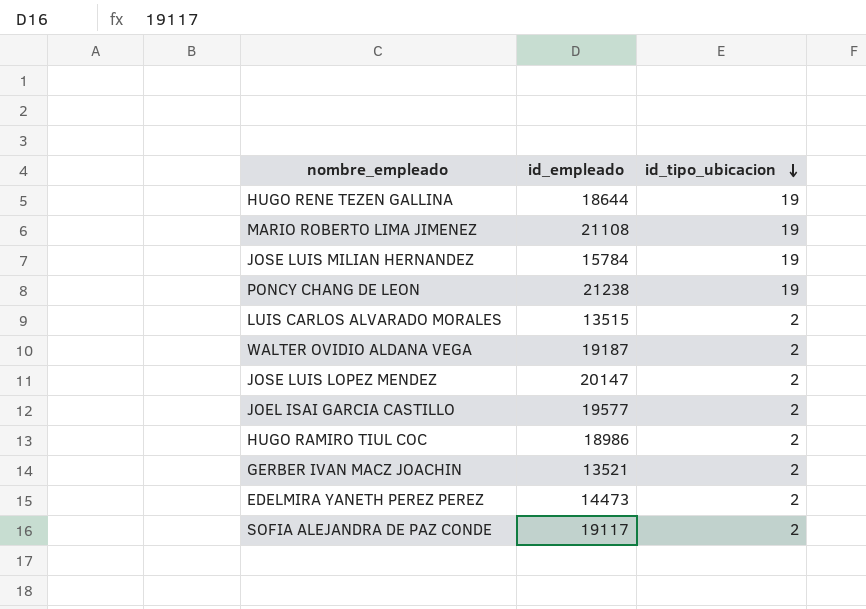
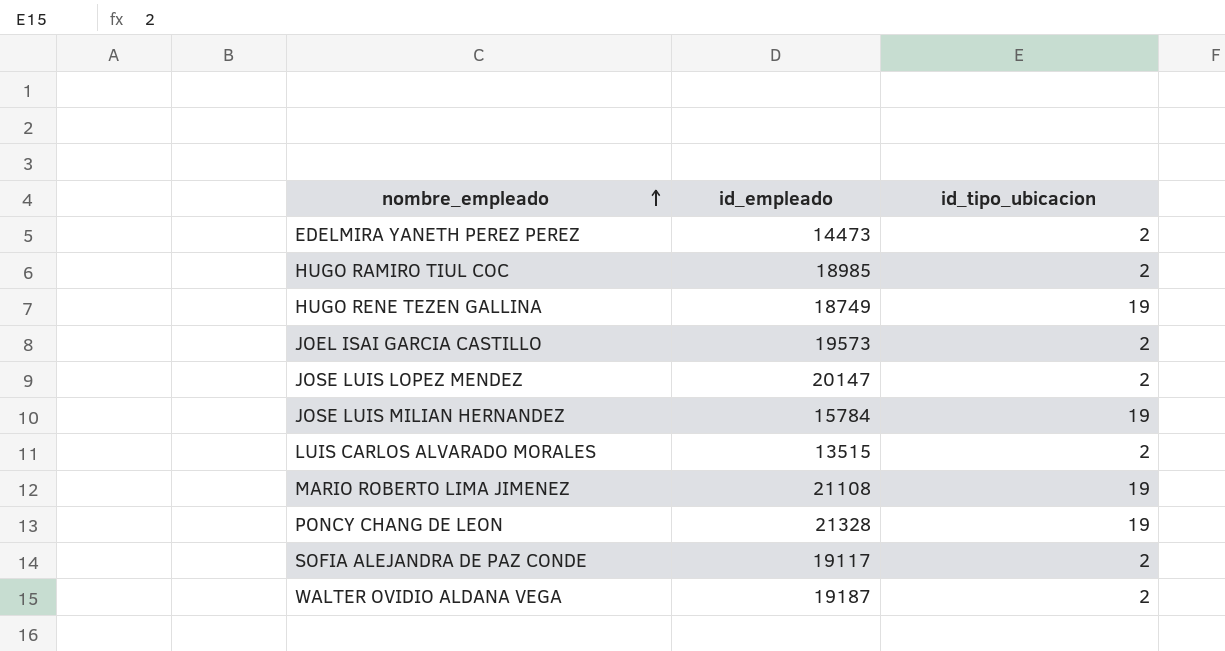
row order: id_tipo_ubicacion descending -> nombre_empleado ascending
row GERBER IVAN MACZ JOACHIN: 13521 | 2 -> none
HUGO RAMIRO TIUL COC | id_empleado: 18986 -> 18985
HUGO RENE TEZEN GALLINA | id_empleado: 18644 -> 18749
JOEL ISAI GARCIA CASTILLO | id_empleado: 19577 -> 19573
PONCY CHANG DE LEON | id_empleado: 21238 -> 21328

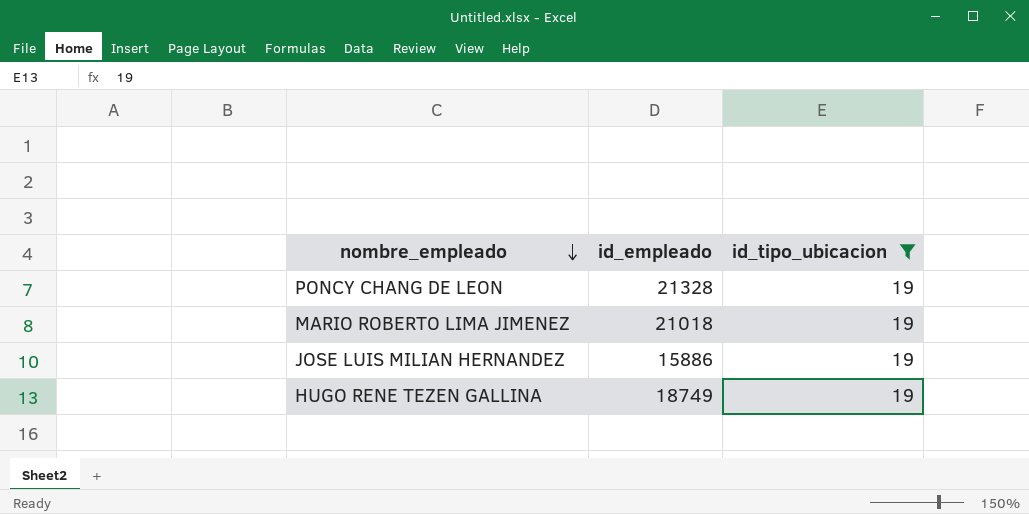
filter: none -> id_tipo_ubicacion = 19
row order: nombre_empleado ascending -> nombre_empleado descending
MARIO ROBERTO LIMA JIMENEZ | id_empleado: 21108 -> 21018
JOSE LUIS MILIAN HERNANDEZ | id_empleado: 15784 -> 15886

